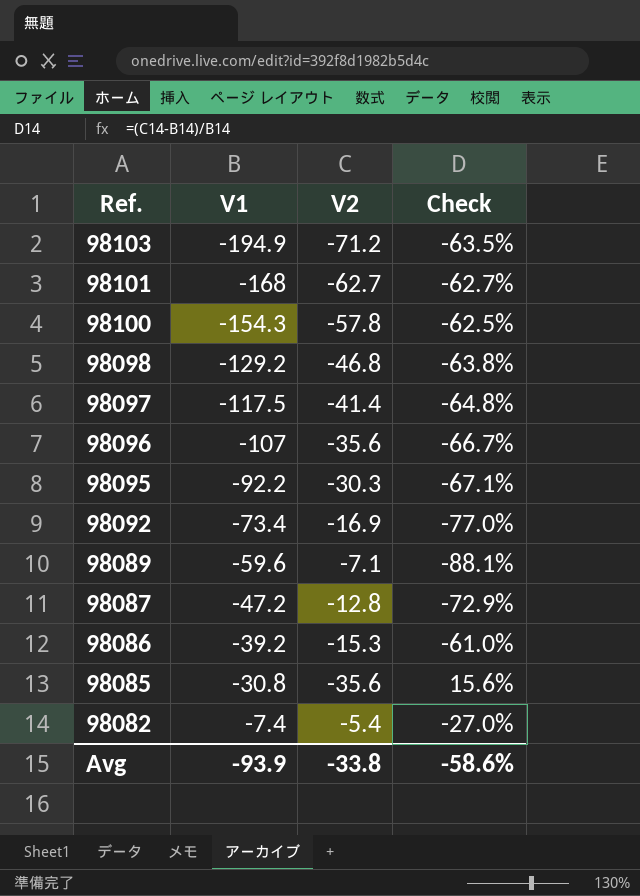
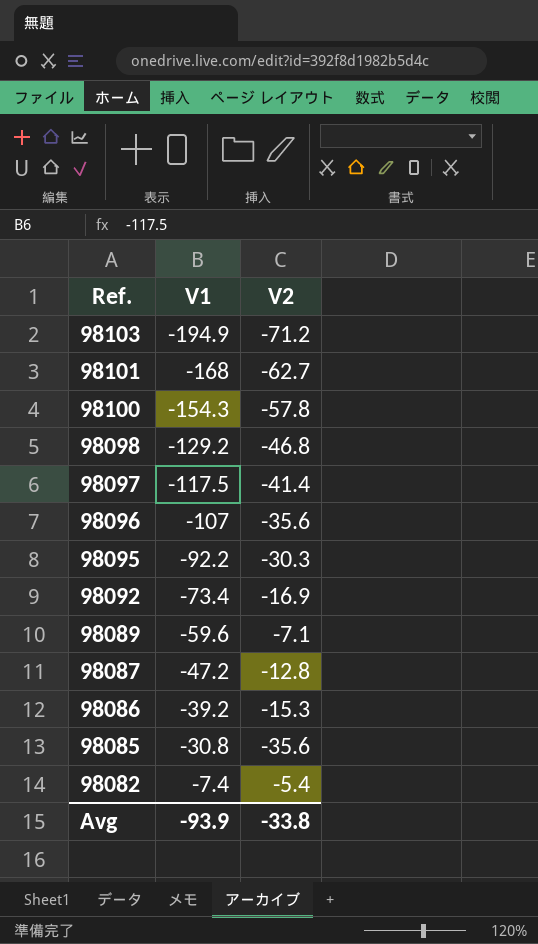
column Check | formula: ([V2] - [V1]) / [V1] -> none

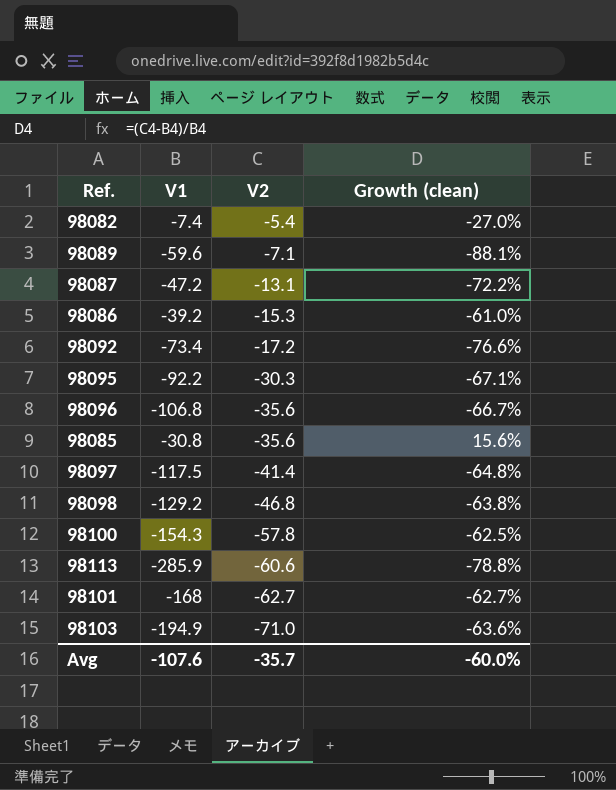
row order: Ref. descending -> V2 descending
column Growth (clean) | formula: none -> ([V2] - [V1]) / [V1]
98087 | V2: -12.8 -> -13.1
98092 | V2: -16.9 -> -17.2
98096 | V1: -107 -> -106.8
row 98113: none -> -285.9 | -60.6 | -78.8%
98103 | V2: -71.2 -> -71.0
Avg | V1: -93.9 -> -107.6
Avg | V2: -33.8 -> -35.7

